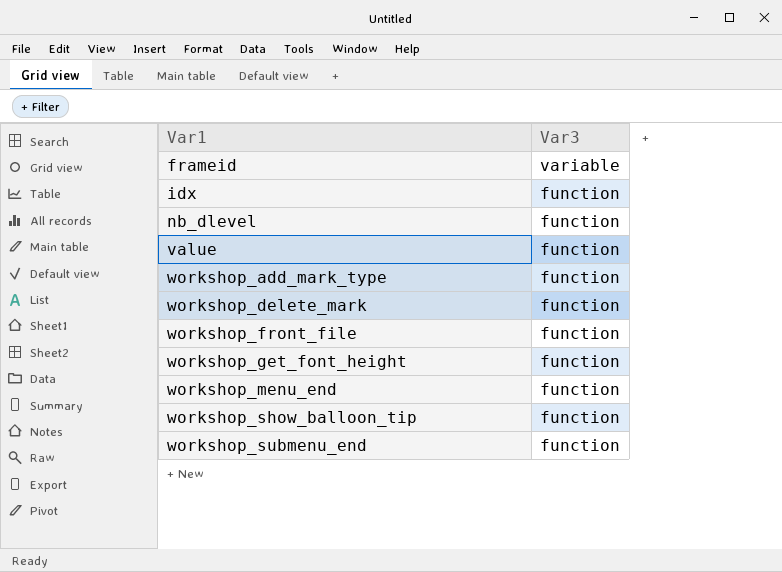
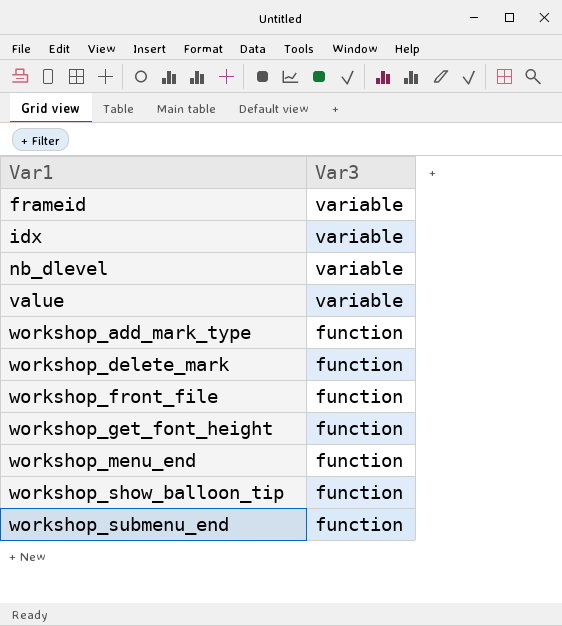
idx | Var3: function -> variable
nb_dlevel | Var3: function -> variable
value | Var3: function -> variable

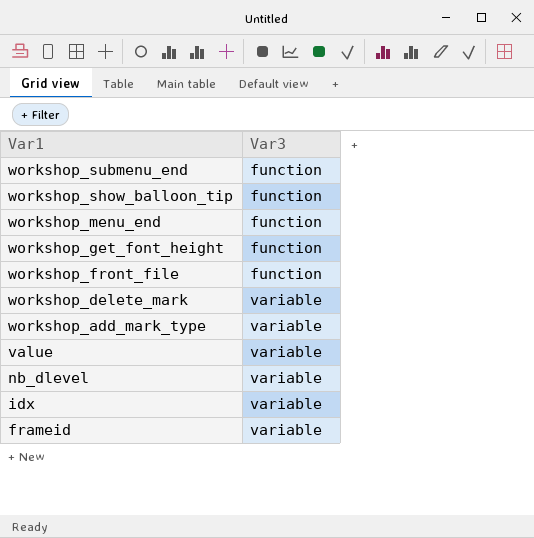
row order: Var1 ascending -> Var1 descending
workshop_delete_mark | Var3: function -> variable
workshop_add_mark_type | Var3: function -> variable

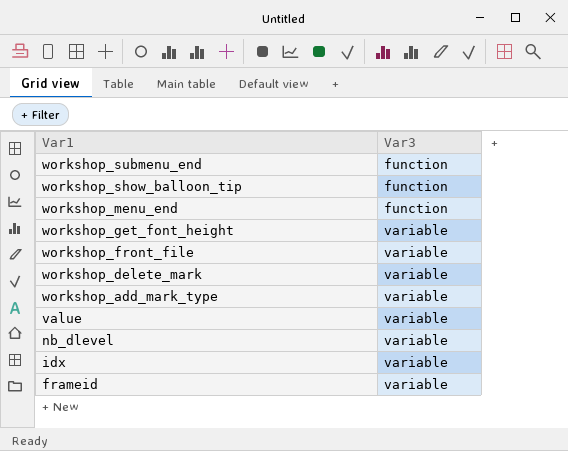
workshop_get_font_height | Var3: function -> variable
workshop_front_file | Var3: function -> variable

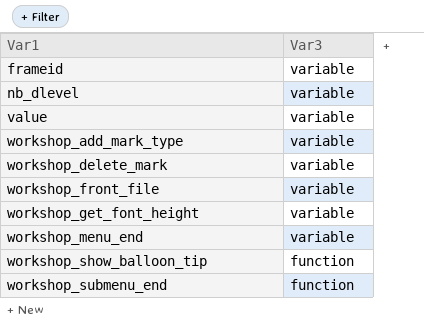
row order: Var1 descending -> Var1 ascending
row idx: variable -> none
workshop_menu_end | Var3: function -> variable

